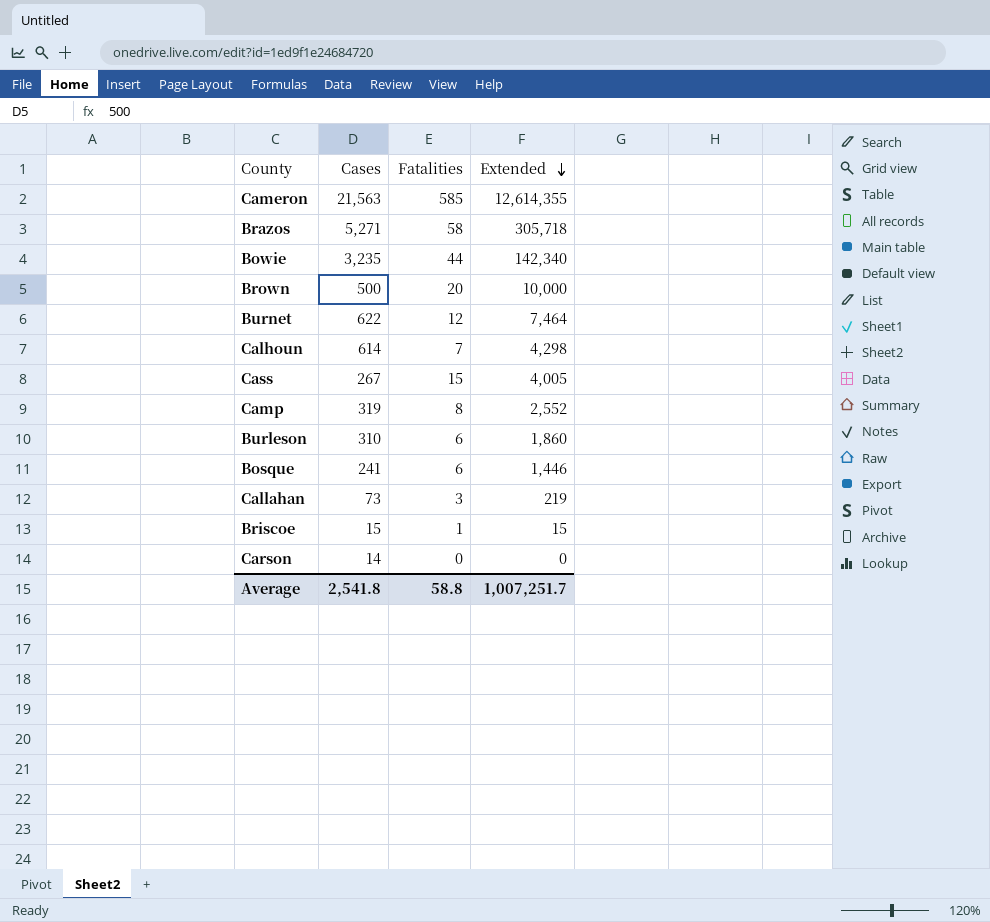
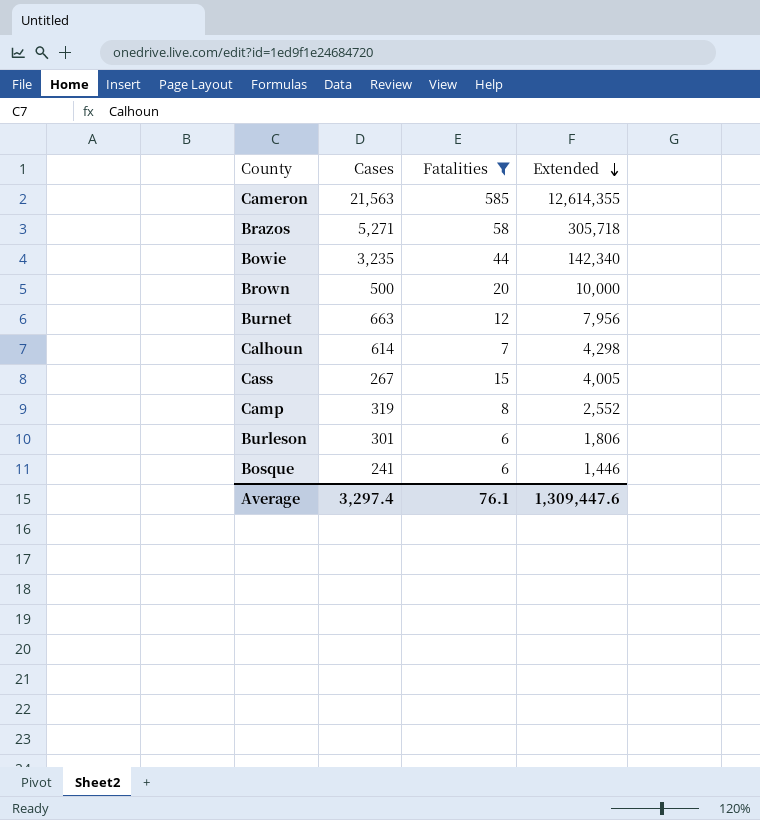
filter: none -> Fatalities >= 6
Burnet | Cases: 622 -> 663
Burnet | Extended: 7,464 -> 7,956
Burleson | Cases: 310 -> 301
Burleson | Extended: 1,860 -> 1,806
Average | Cases: 2,541.8 -> 3,297.4
Average | Fatalities: 58.8 -> 76.1
Average | Extended: 1,007,251.7 -> 1,309,447.6

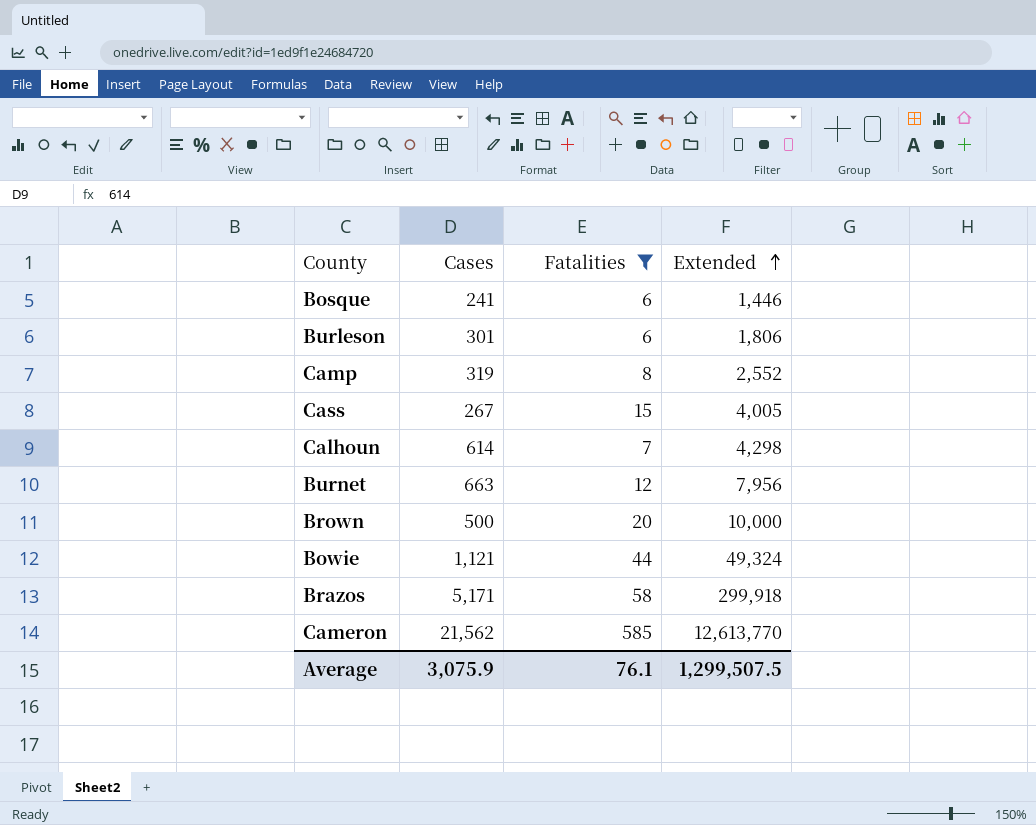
row order: Extended descending -> Extended ascending
Bowie | Cases: 3,235 -> 1,121
Bowie | Extended: 142,340 -> 49,324
Brazos | Cases: 5,271 -> 5,171
Brazos | Extended: 305,718 -> 299,918
Cameron | Cases: 21,563 -> 21,562
Cameron | Extended: 12,614,355 -> 12,613,770
Average | Cases: 3,297.4 -> 3,075.9
Average | Extended: 1,309,447.6 -> 1,299,507.5

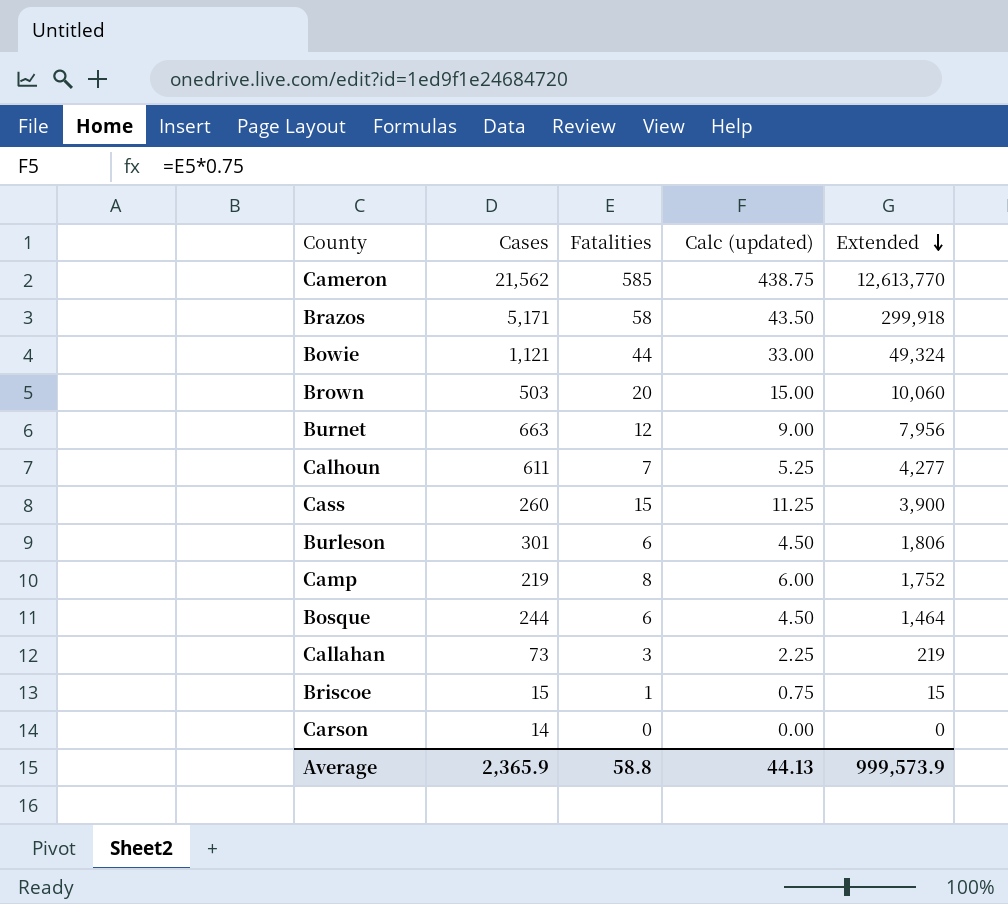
filter: Fatalities >= 6 -> none
row order: Extended ascending -> Extended descending
column Calc (updated) | formula: none -> [Fatalities] * 0.75
Brown | Cases: 500 -> 503
Brown | Extended: 10,000 -> 10,060
Calhoun | Cases: 614 -> 611
Calhoun | Extended: 4,298 -> 4,277
Cass | Cases: 267 -> 260
Cass | Extended: 4,005 -> 3,900
Camp | Cases: 319 -> 219
Camp | Extended: 2,552 -> 1,752
Bosque | Cases: 241 -> 244
Bosque | Extended: 1,446 -> 1,464
Average | Cases: 3,075.9 -> 2,365.9
Average | Fatalities: 76.1 -> 58.8
Average | Extended: 1,299,507.5 -> 999,573.9

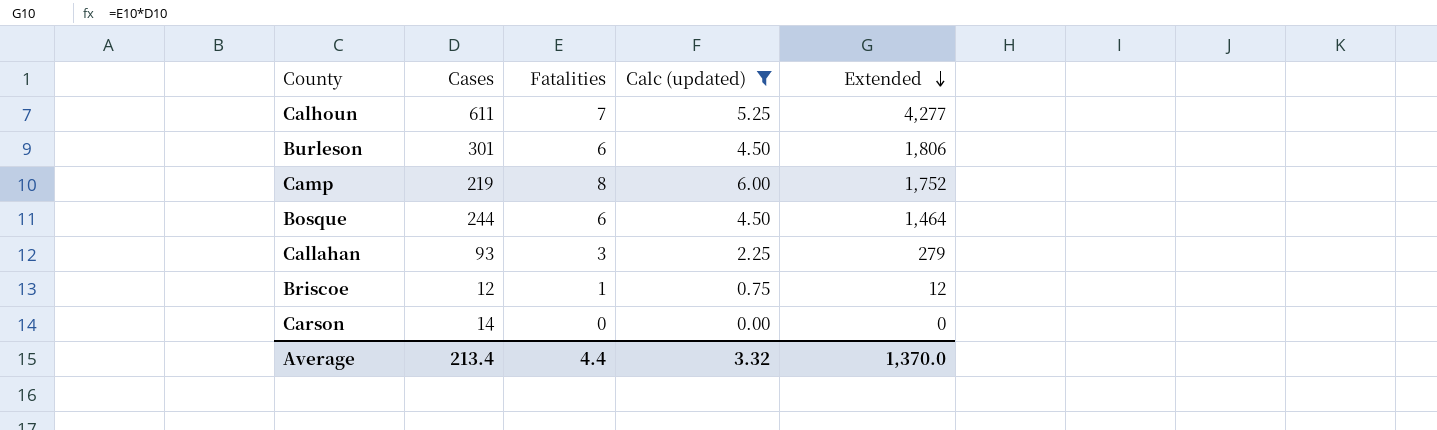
filter: none -> Calc (updated) <= 6.00
Callahan | Cases: 73 -> 93
Callahan | Extended: 219 -> 279
Briscoe | Cases: 15 -> 12
Briscoe | Extended: 15 -> 12
Average | Cases: 2,365.9 -> 213.4
Average | Fatalities: 58.8 -> 4.4
Average | Calc (updated): 44.13 -> 3.32
Average | Extended: 999,573.9 -> 1,370.0

